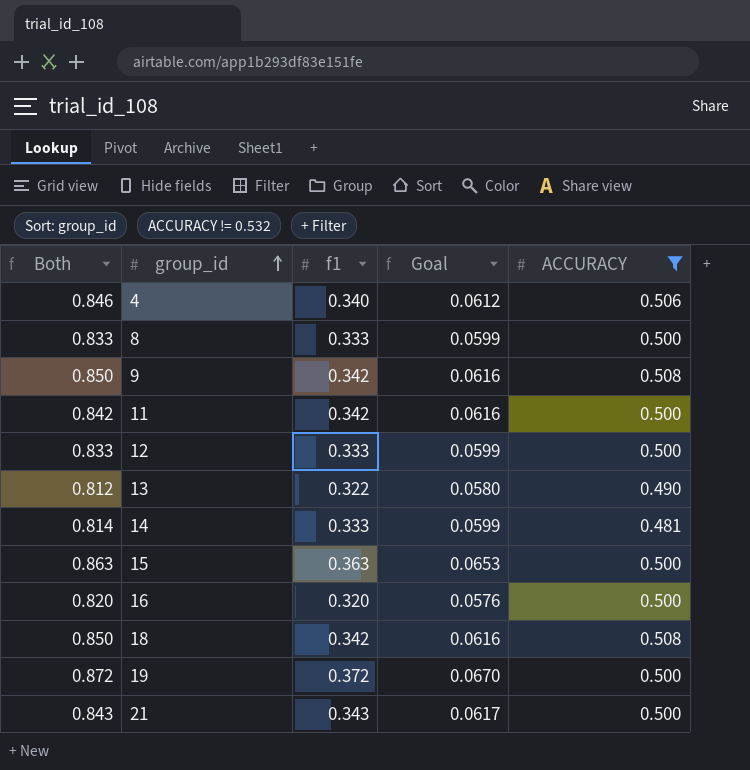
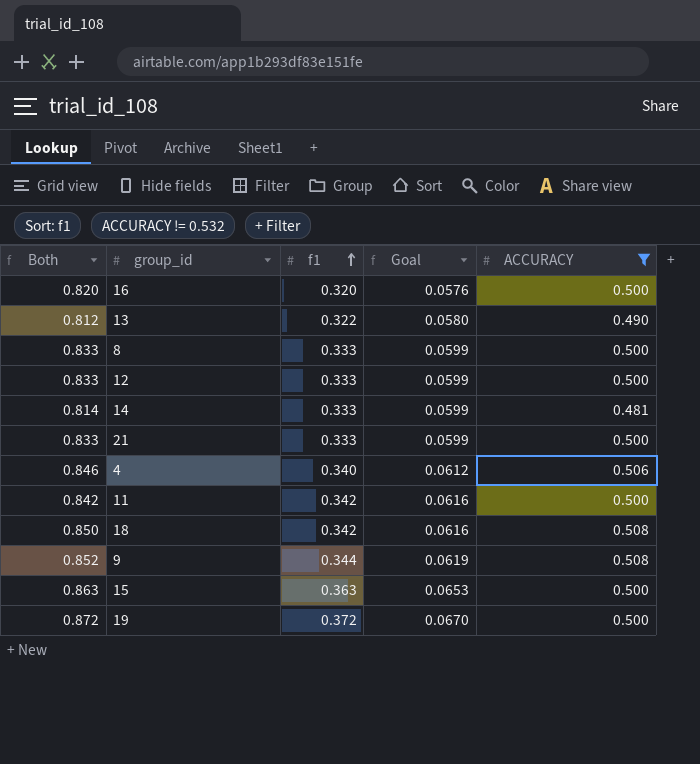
row order: group_id ascending -> f1 ascending
21 | Both: 0.843 -> 0.833
21 | f1: 0.343 -> 0.333
21 | Goal: 0.0617 -> 0.0599
9 | Both: 0.850 -> 0.852
9 | f1: 0.342 -> 0.344
9 | Goal: 0.0616 -> 0.0619

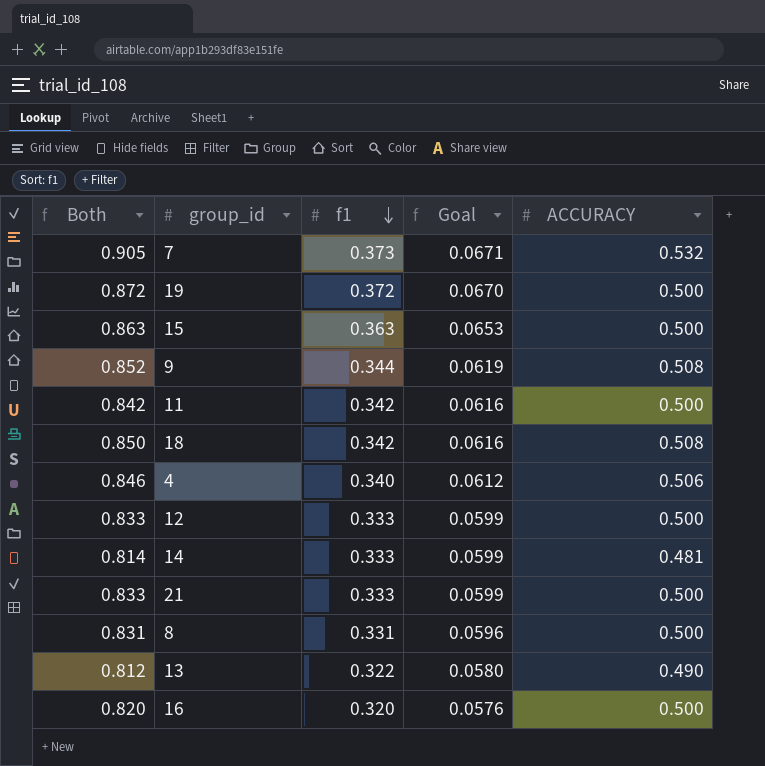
filter: ACCURACY != 0.532 -> none
row order: f1 ascending -> f1 descending
8 | Both: 0.833 -> 0.831
8 | f1: 0.333 -> 0.331
8 | Goal: 0.0599 -> 0.0596

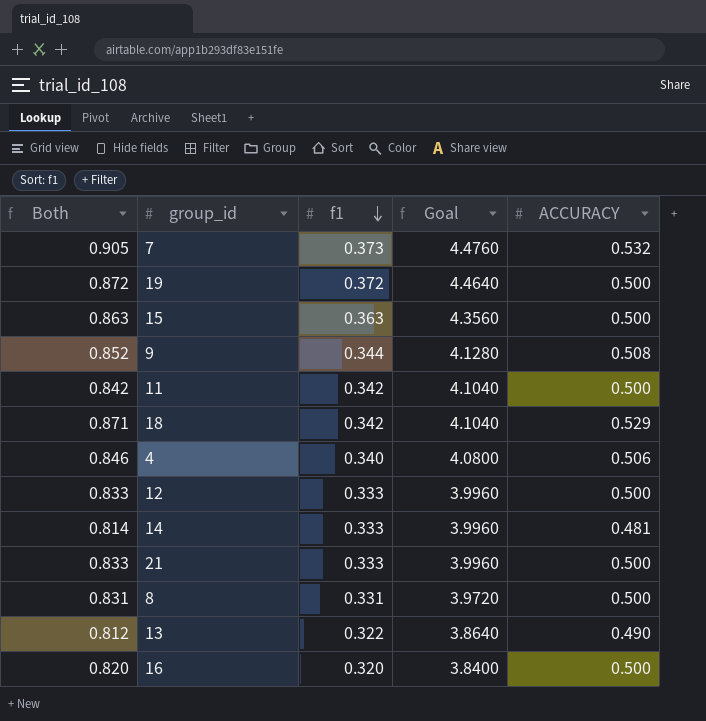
column Goal | formula: [f1] * 0.18 -> [f1] * 12
18 | Both: 0.850 -> 0.871
18 | ACCURACY: 0.508 -> 0.529

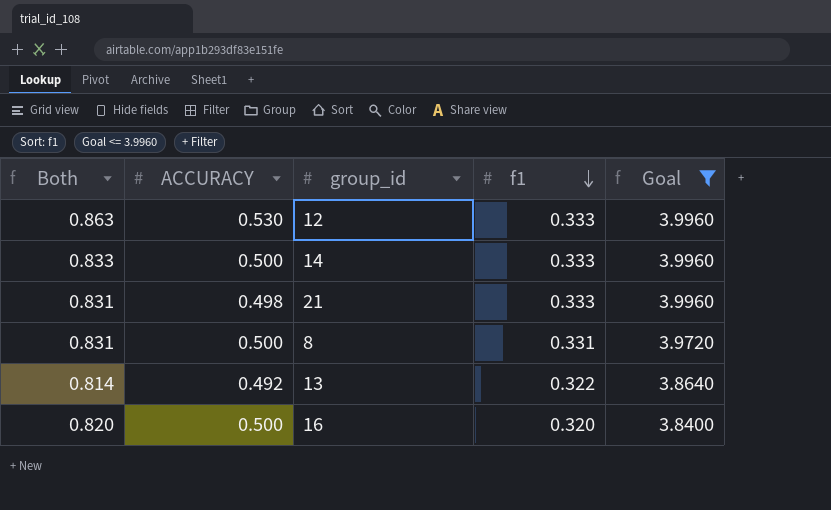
filter: none -> Goal <= 3.9960
column ACCURACY | position: 5 -> 2
12 | Both: 0.833 -> 0.863
12 | ACCURACY: 0.500 -> 0.530
14 | Both: 0.814 -> 0.833
14 | ACCURACY: 0.481 -> 0.500
21 | Both: 0.833 -> 0.831
21 | ACCURACY: 0.500 -> 0.498
13 | Both: 0.812 -> 0.814
13 | ACCURACY: 0.490 -> 0.492

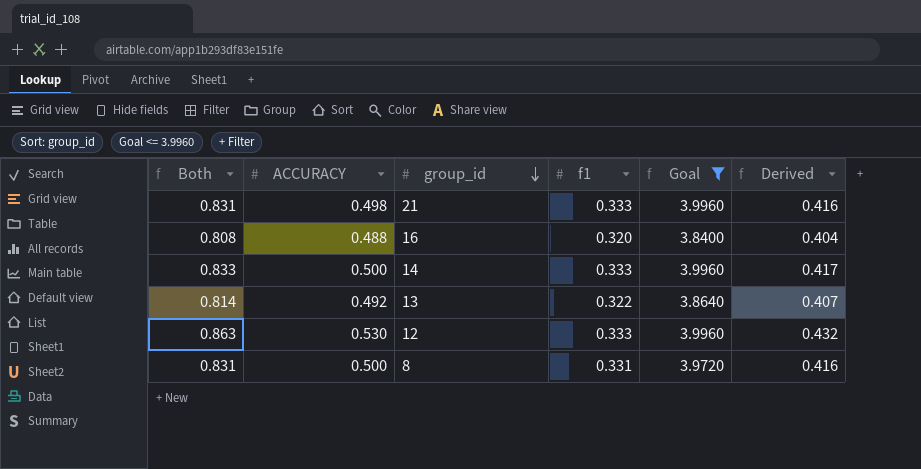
row order: f1 descending -> group_id descending
column Derived | formula: none -> [Both] * 0.5
16 | Both: 0.820 -> 0.808
16 | ACCURACY: 0.500 -> 0.488

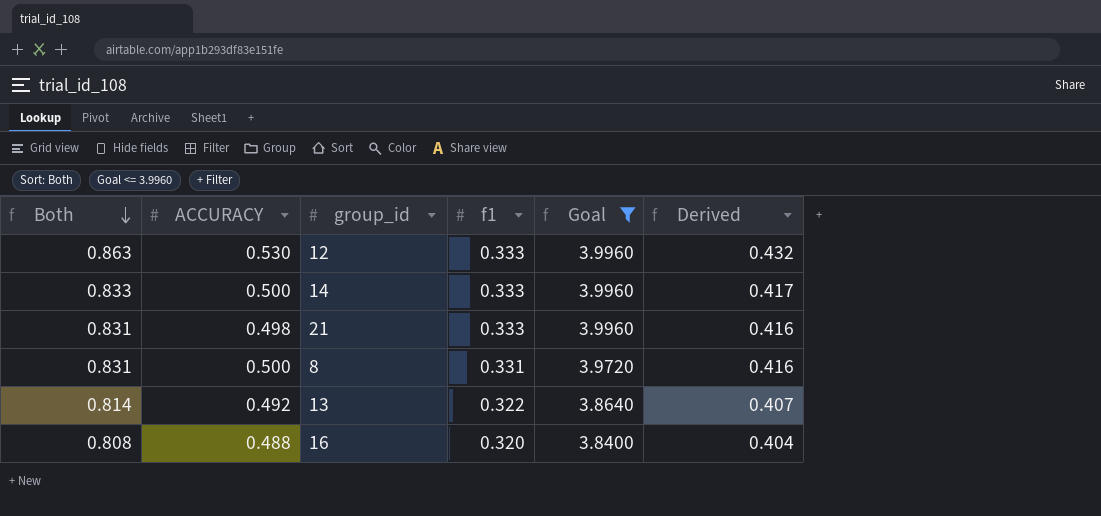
row order: group_id descending -> Both descending

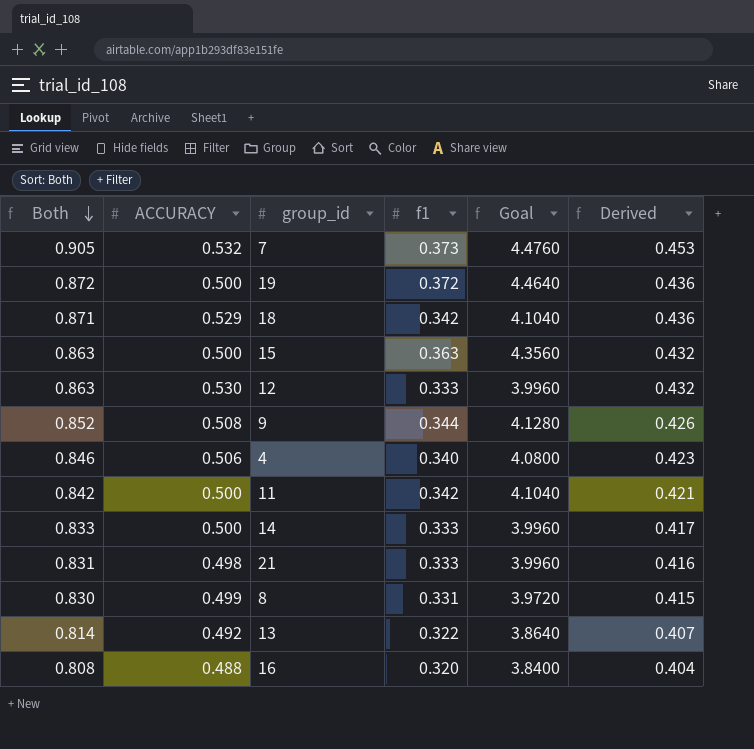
filter: Goal <= 3.9960 -> none
8 | Both: 0.831 -> 0.830
8 | ACCURACY: 0.500 -> 0.499
8 | Derived: 0.416 -> 0.415

